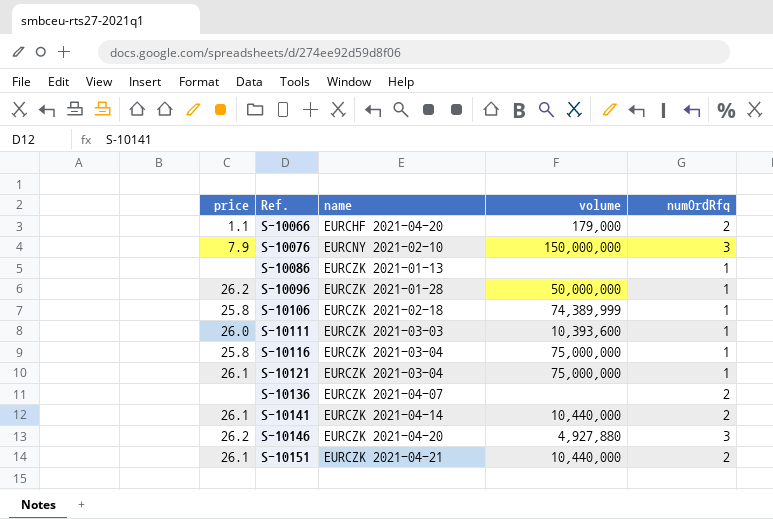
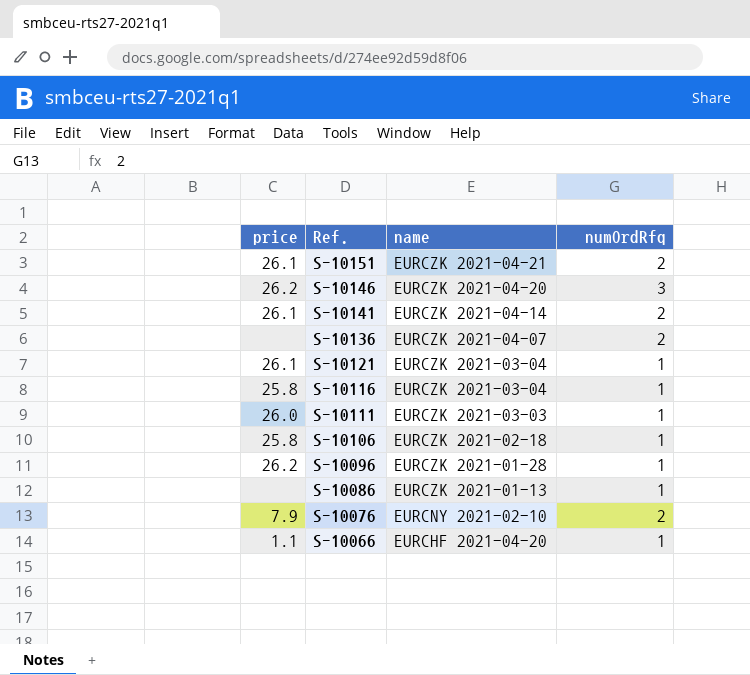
row order: Ref. ascending -> Ref. descending
column volume | position: 4 -> none
S-10076 | numOrdRfq: 3 -> 2
S-10066 | numOrdRfq: 2 -> 1

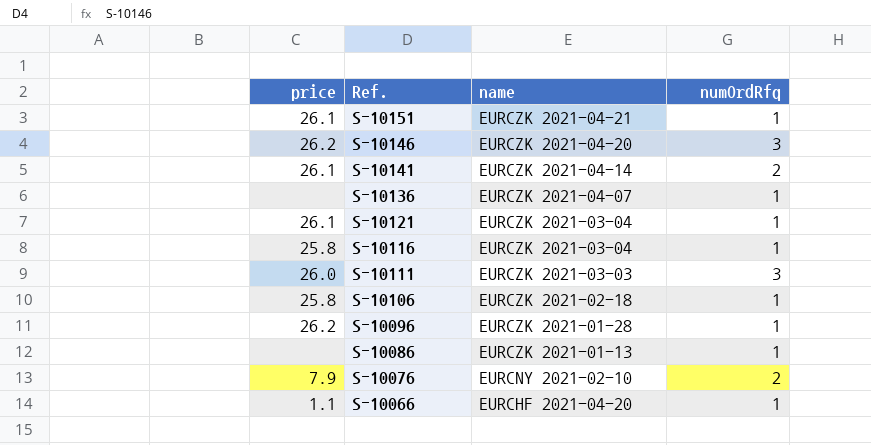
S-10151 | numOrdRfq: 2 -> 1
S-10136 | numOrdRfq: 2 -> 1
S-10111 | numOrdRfq: 1 -> 3

